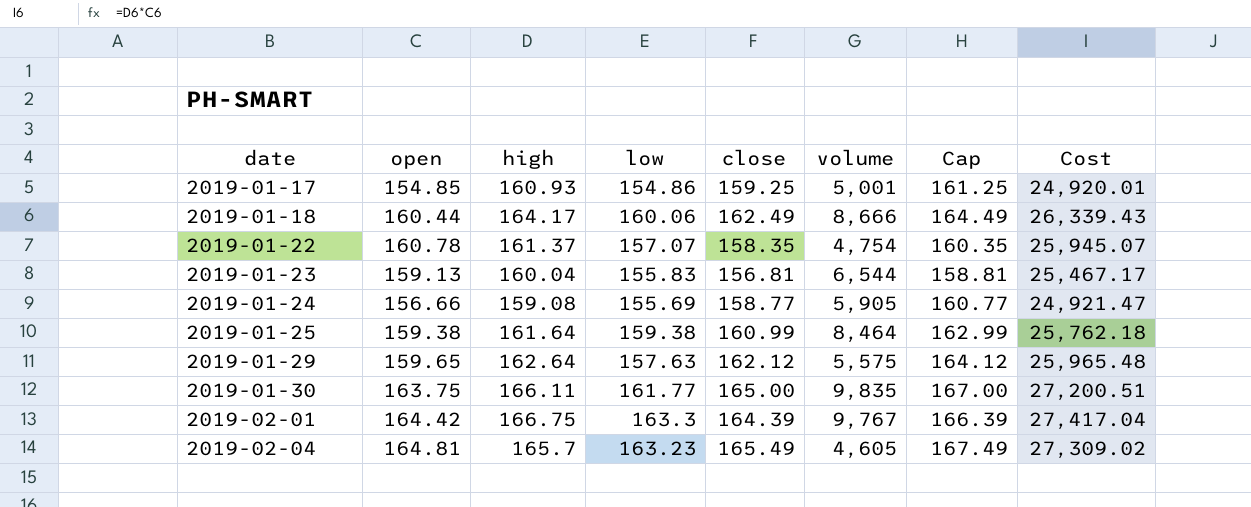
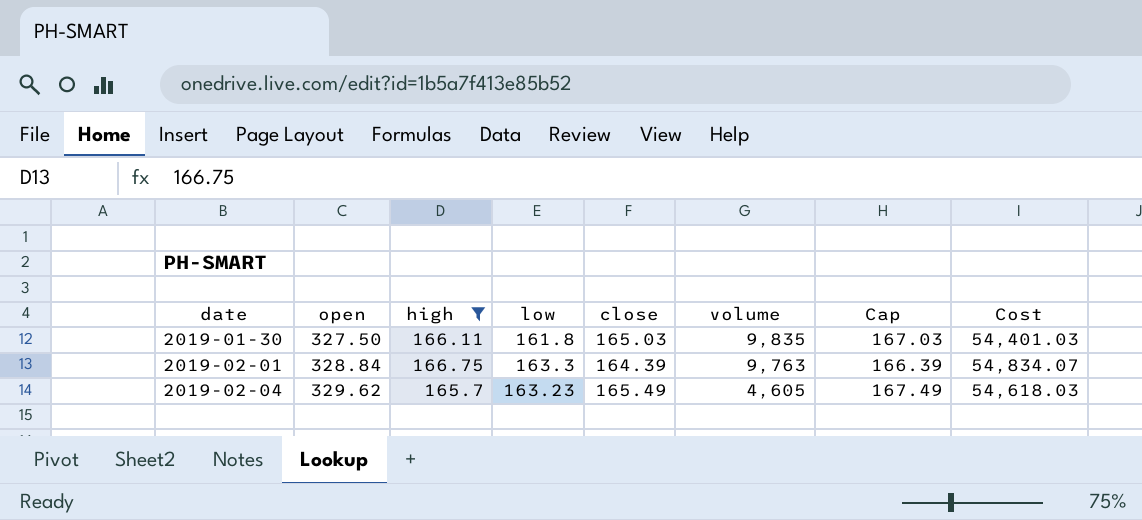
filter: none -> high >= 165.7
2019-01-30 | open: 163.75 -> 327.50
2019-01-30 | low: 161.77 -> 161.8
2019-01-30 | close: 165.00 -> 165.03
2019-01-30 | Cap: 167.00 -> 167.03
2019-01-30 | Cost: 27,200.51 -> 54,401.03
2019-02-01 | open: 164.42 -> 328.84
2019-02-01 | volume: 9,767 -> 9,763
2019-02-01 | Cost: 27,417.04 -> 54,834.07
2019-02-04 | open: 164.81 -> 329.62
2019-02-04 | Cost: 27,309.02 -> 54,618.03

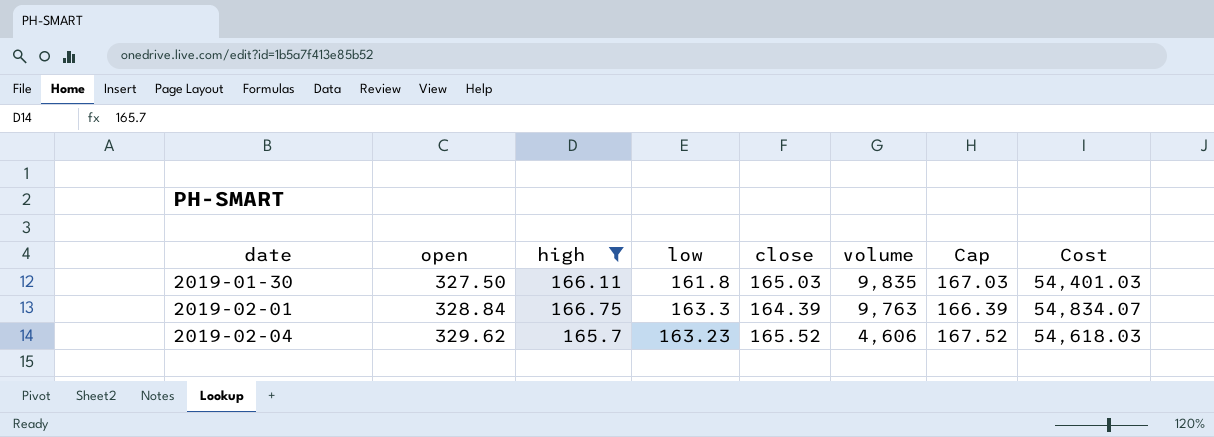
2019-02-04 | close: 165.49 -> 165.52
2019-02-04 | volume: 4,605 -> 4,606
2019-02-04 | Cap: 167.49 -> 167.52

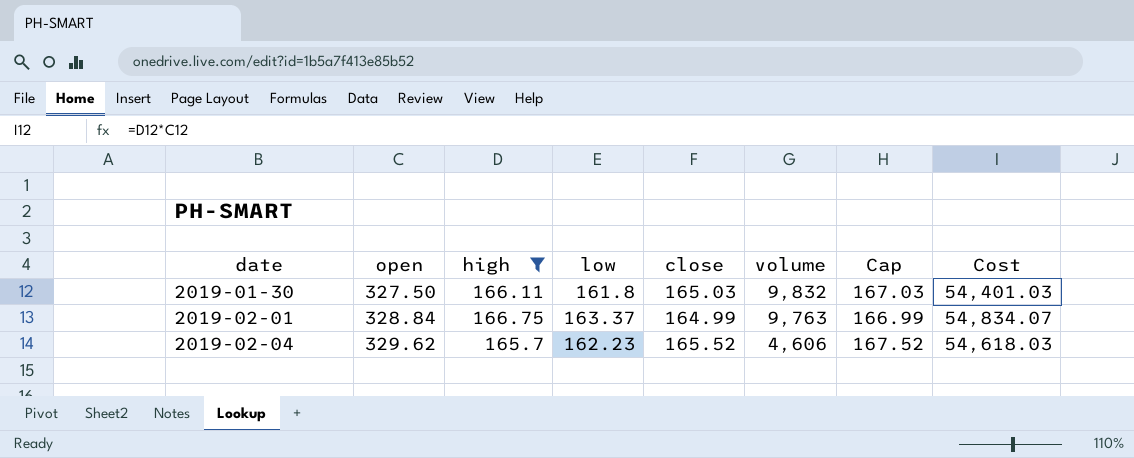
2019-01-30 | volume: 9,835 -> 9,832
2019-02-01 | low: 163.3 -> 163.37
2019-02-01 | close: 164.39 -> 164.99
2019-02-01 | Cap: 166.39 -> 166.99
2019-02-04 | low: 163.23 -> 162.23

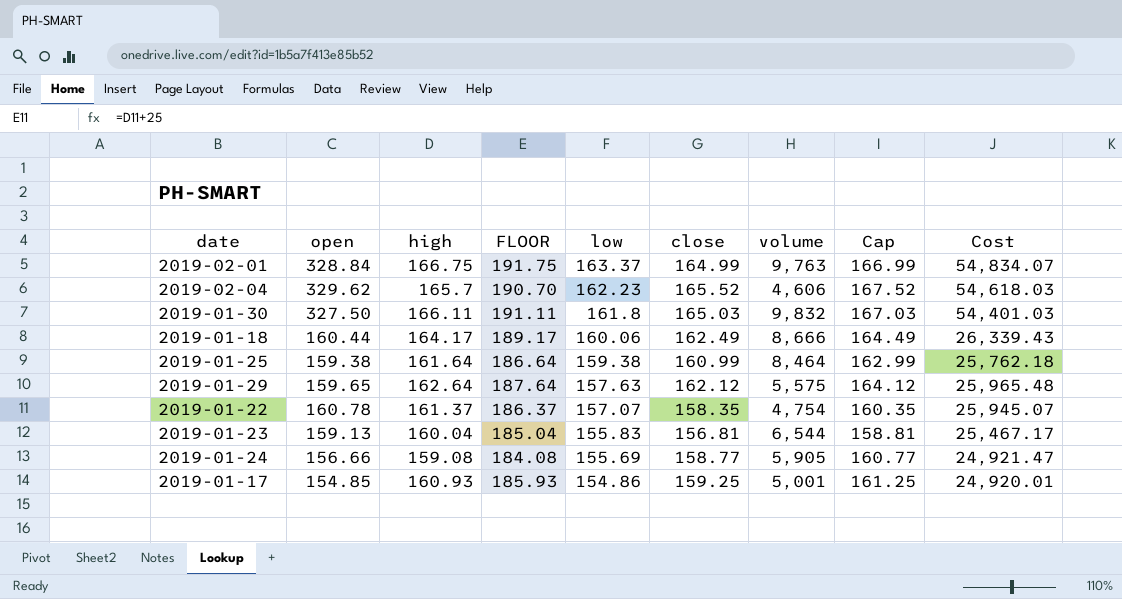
filter: high >= 165.7 -> none
row order: date ascending -> low descending
column FLOOR | formula: none -> [high] + 25

